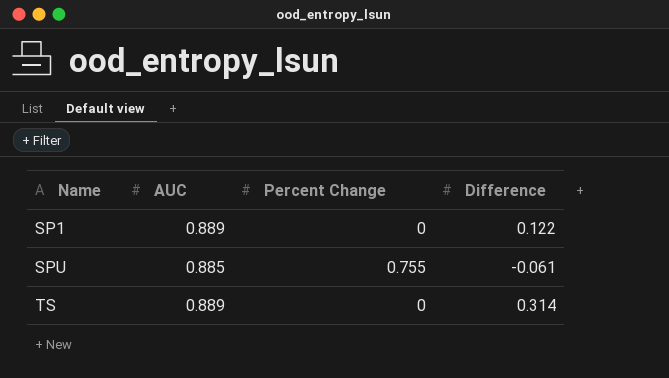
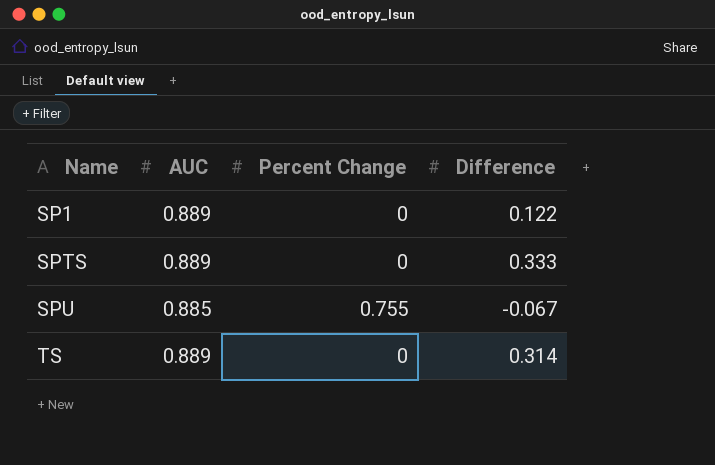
row SPTS: none -> 0.889 | 0 | 0.333
SPU | Difference: -0.061 -> -0.067

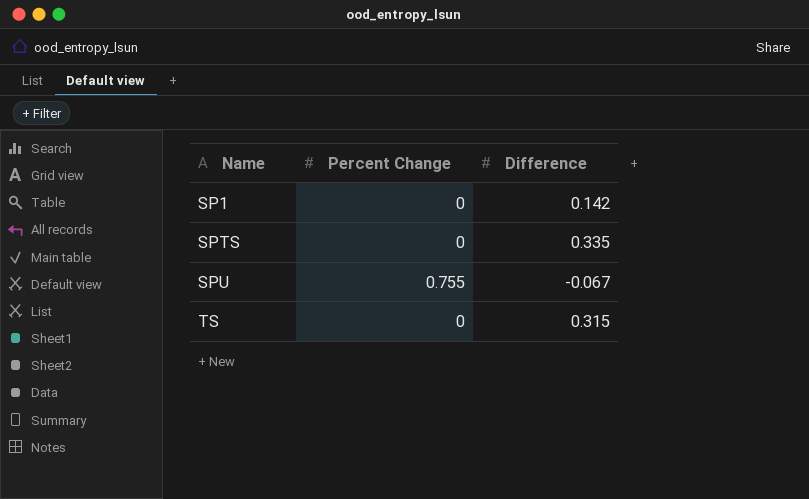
column AUC | position: 2 -> none
SP1 | Difference: 0.122 -> 0.142
SPTS | Difference: 0.333 -> 0.335
TS | Difference: 0.314 -> 0.315

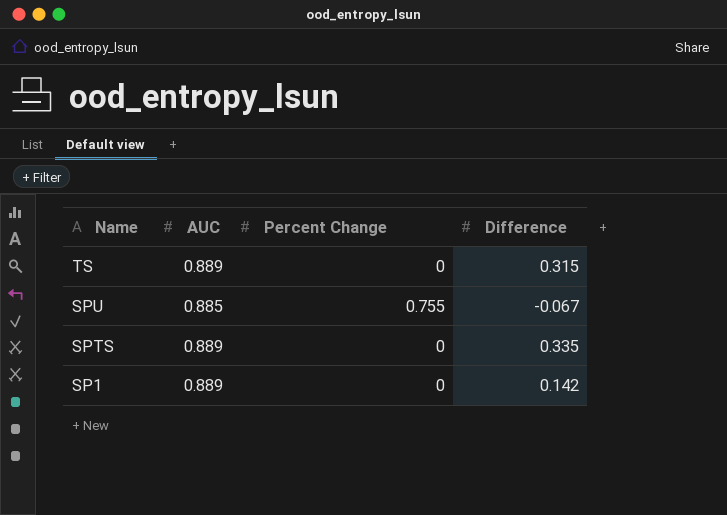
row order: Name ascending -> Name descending
column AUC | position: none -> 2

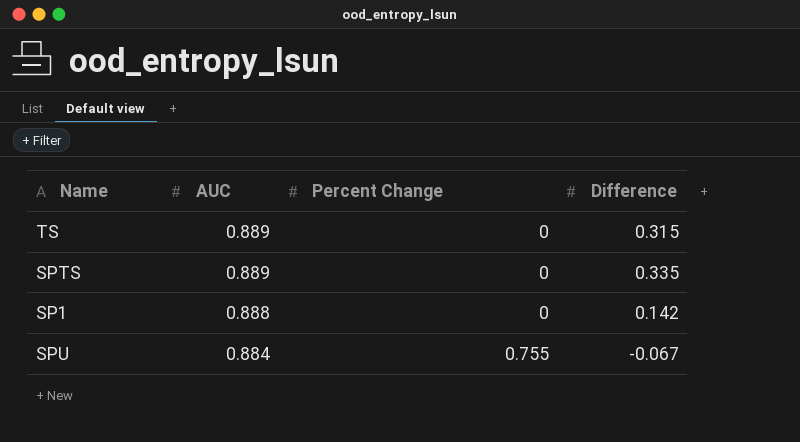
row order: Name descending -> AUC descending
SP1 | AUC: 0.889 -> 0.888
SPU | AUC: 0.885 -> 0.884

